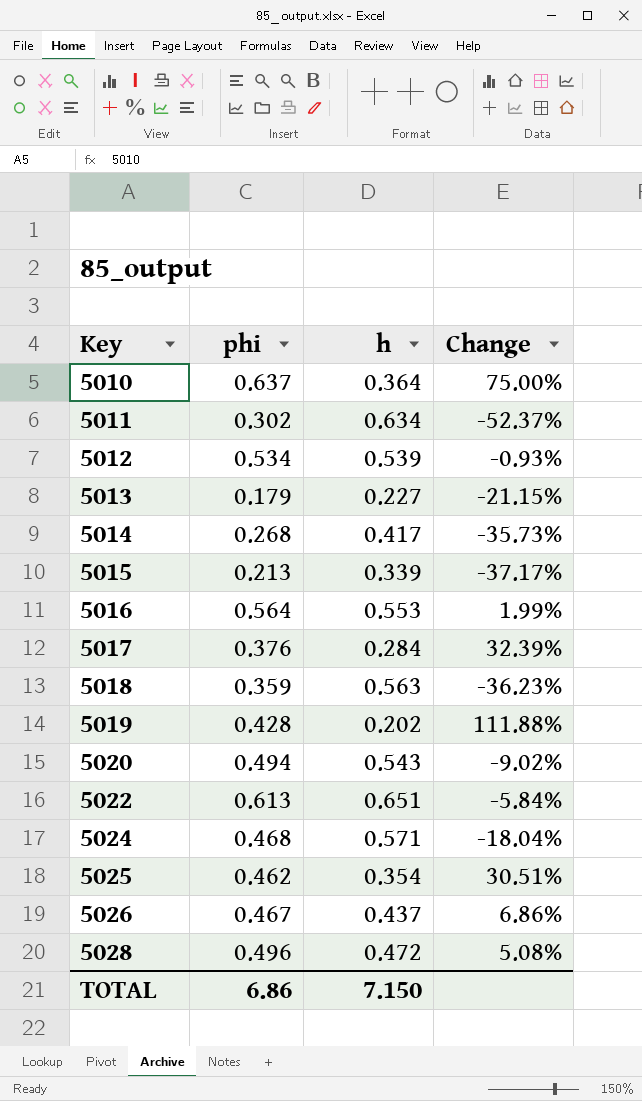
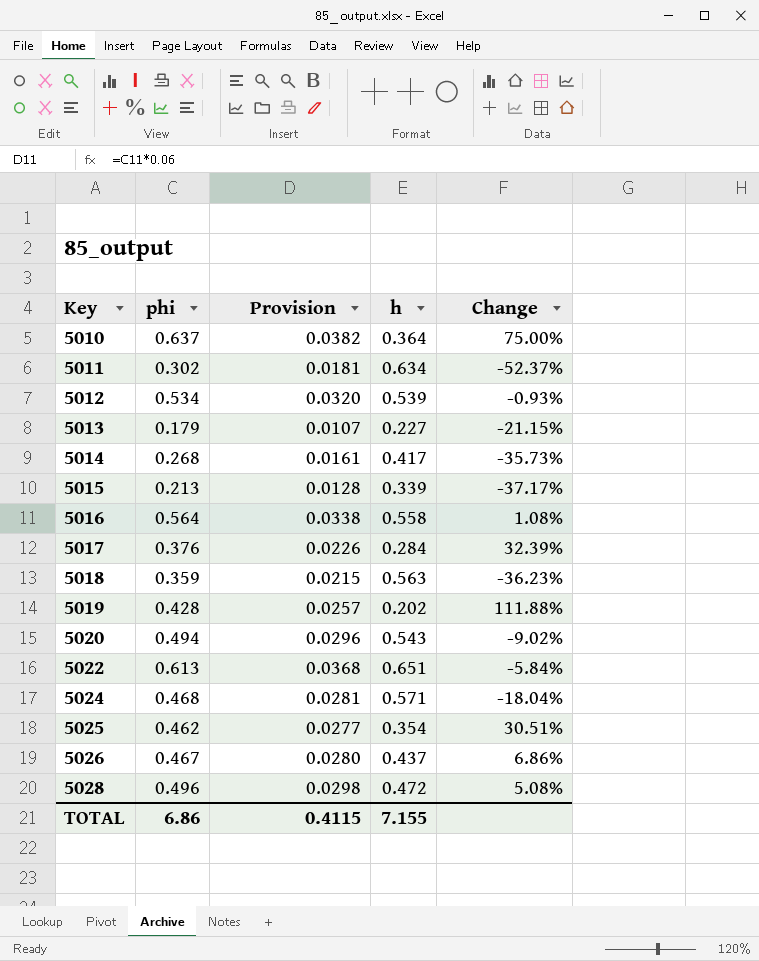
column Provision | formula: none -> [phi] * 0.06
5016 | h: 0.553 -> 0.558
5016 | Change: 1.99% -> 1.08%
TOTAL | h: 7.150 -> 7.155

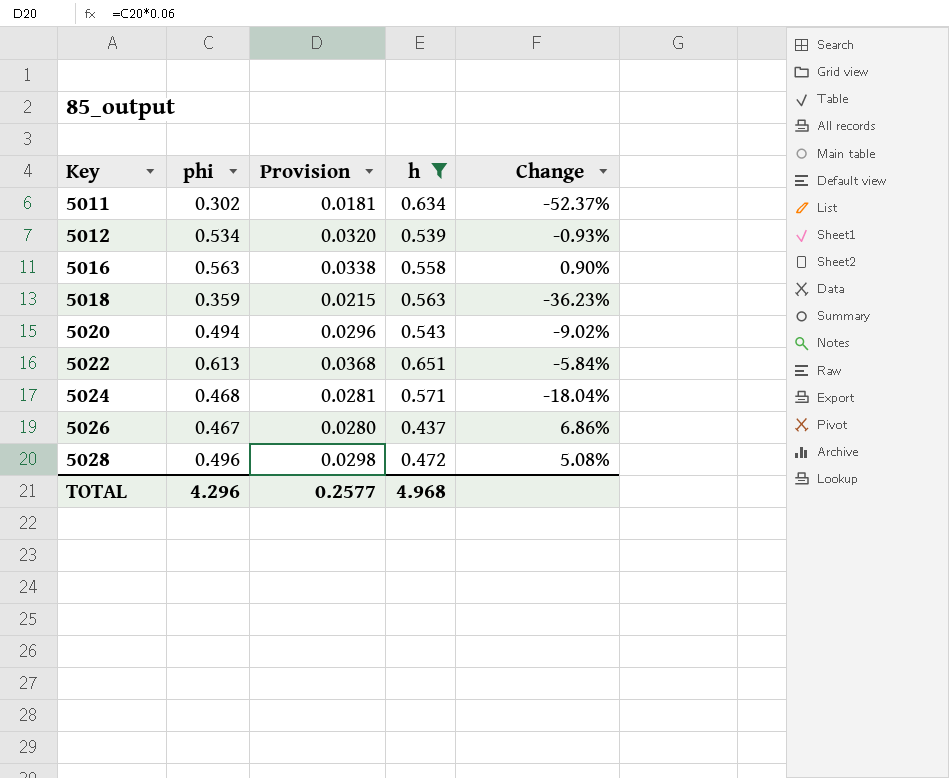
filter: none -> h >= 0.437
5016 | phi: 0.564 -> 0.563
5016 | Change: 1.08% -> 0.90%
TOTAL | phi: 6.86 -> 4.296
TOTAL | Provision: 0.4115 -> 0.2577
TOTAL | h: 7.155 -> 4.968

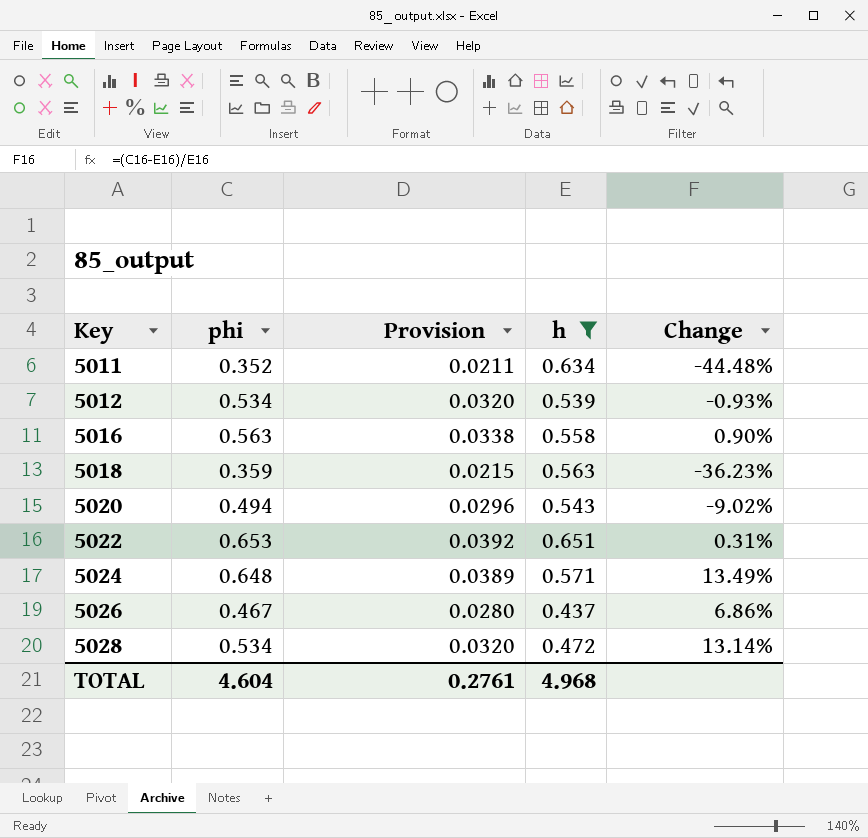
5011 | phi: 0.302 -> 0.352
5011 | Provision: 0.0181 -> 0.0211
5011 | Change: -52.37% -> -44.48%
5022 | phi: 0.613 -> 0.653
5022 | Provision: 0.0368 -> 0.0392
5022 | Change: -5.84% -> 0.31%
5024 | phi: 0.468 -> 0.648
5024 | Provision: 0.0281 -> 0.0389
5024 | Change: -18.04% -> 13.49%
5028 | phi: 0.496 -> 0.534
5028 | Provision: 0.0298 -> 0.0320
5028 | Change: 5.08% -> 13.14%
TOTAL | phi: 4.296 -> 4.604
TOTAL | Provision: 0.2577 -> 0.2761

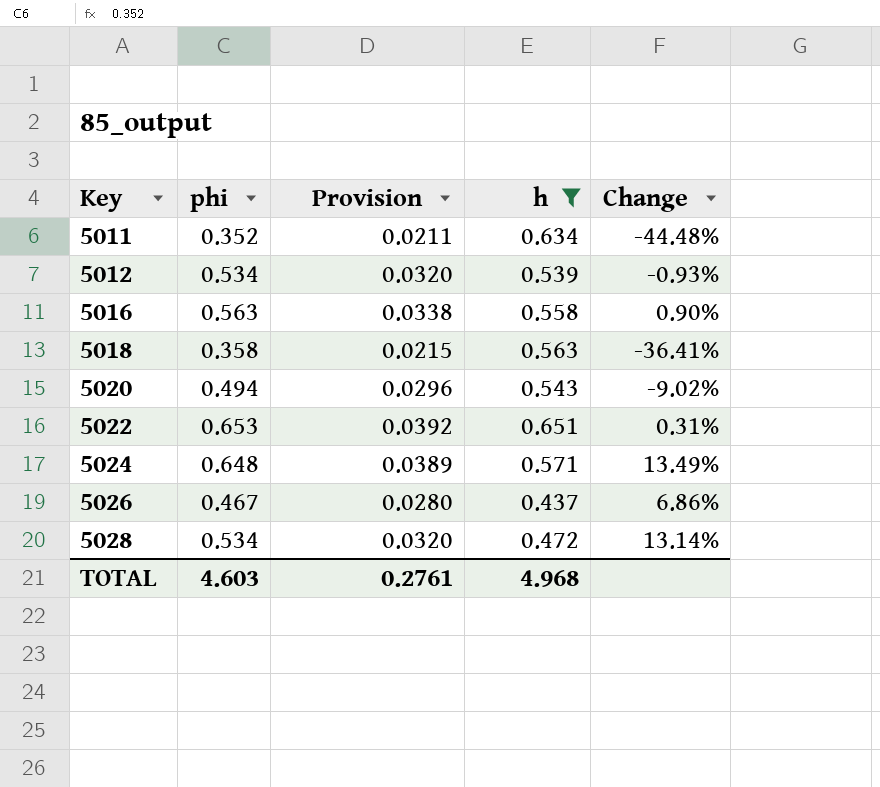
5018 | phi: 0.359 -> 0.358
5018 | Change: -36.23% -> -36.41%
TOTAL | phi: 4.604 -> 4.603

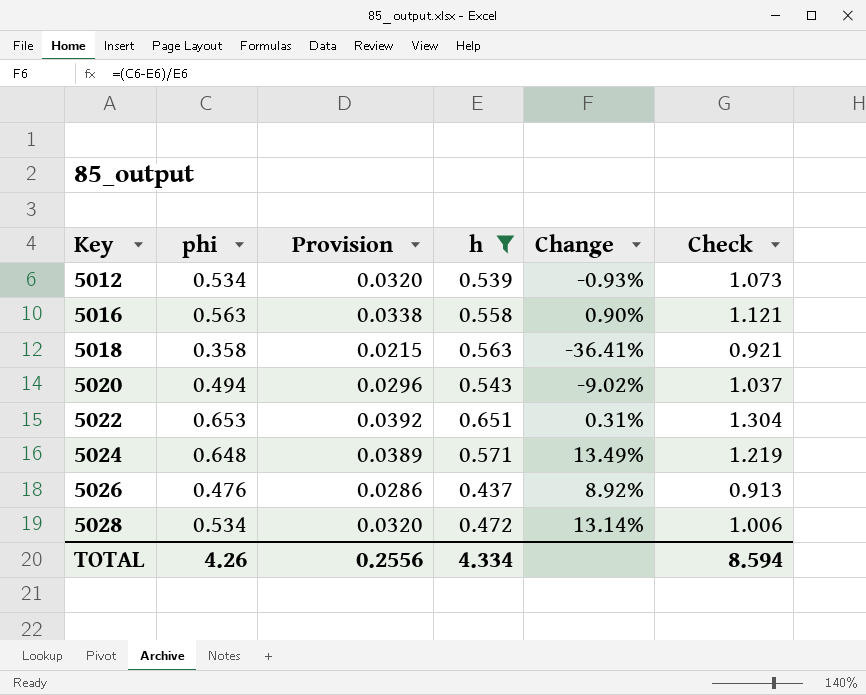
column Check | formula: none -> [phi] + [h]
row 5011: 0.352 | 0.0211 | 0.634 | -44.48% -> none
5026 | phi: 0.467 -> 0.476
5026 | Provision: 0.0280 -> 0.0286
5026 | Change: 6.86% -> 8.92%
TOTAL | phi: 4.603 -> 4.26
TOTAL | Provision: 0.2761 -> 0.2556
TOTAL | h: 4.968 -> 4.334

